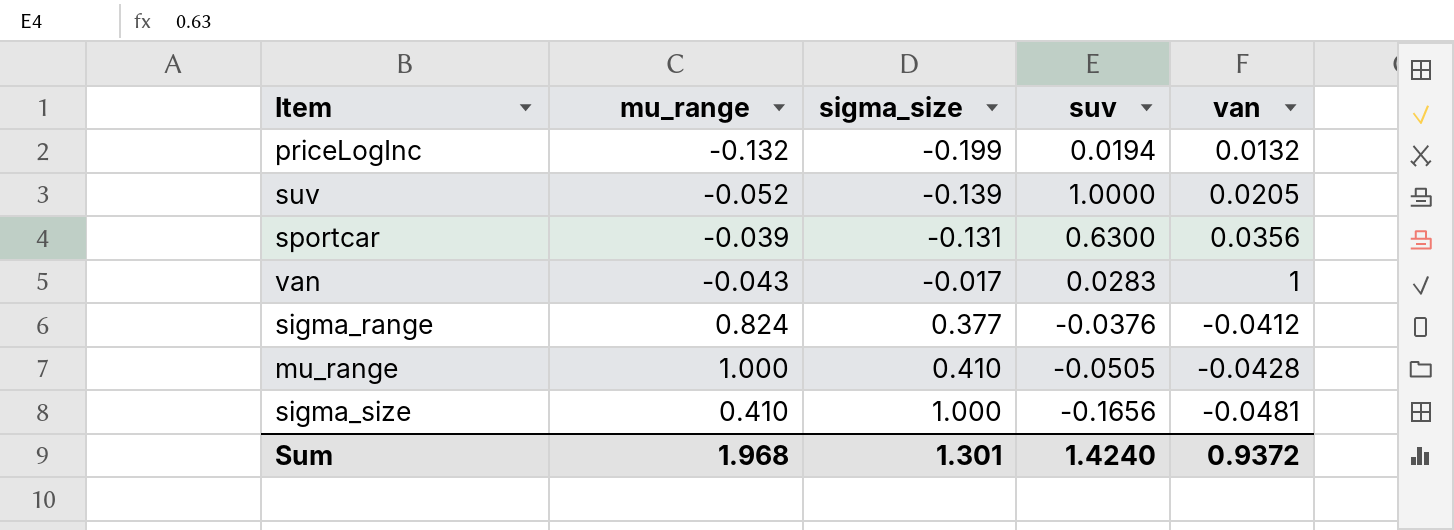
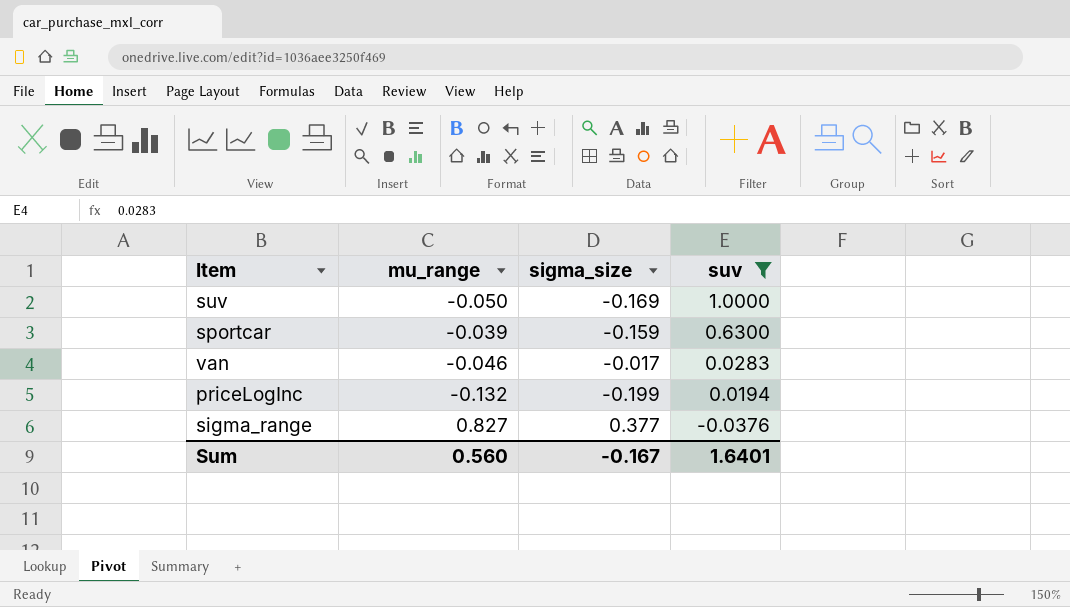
filter: none -> suv >= -0.0376
row order: sigma_size ascending -> suv descending
column van | position: 5 -> none
suv | mu_range: -0.052 -> -0.050
suv | sigma_size: -0.139 -> -0.169
sportcar | sigma_size: -0.131 -> -0.159
van | mu_range: -0.043 -> -0.046
sigma_range | mu_range: 0.824 -> 0.827
Sum | mu_range: 1.968 -> 0.560
Sum | sigma_size: 1.301 -> -0.167
Sum | suv: 1.4240 -> 1.6401

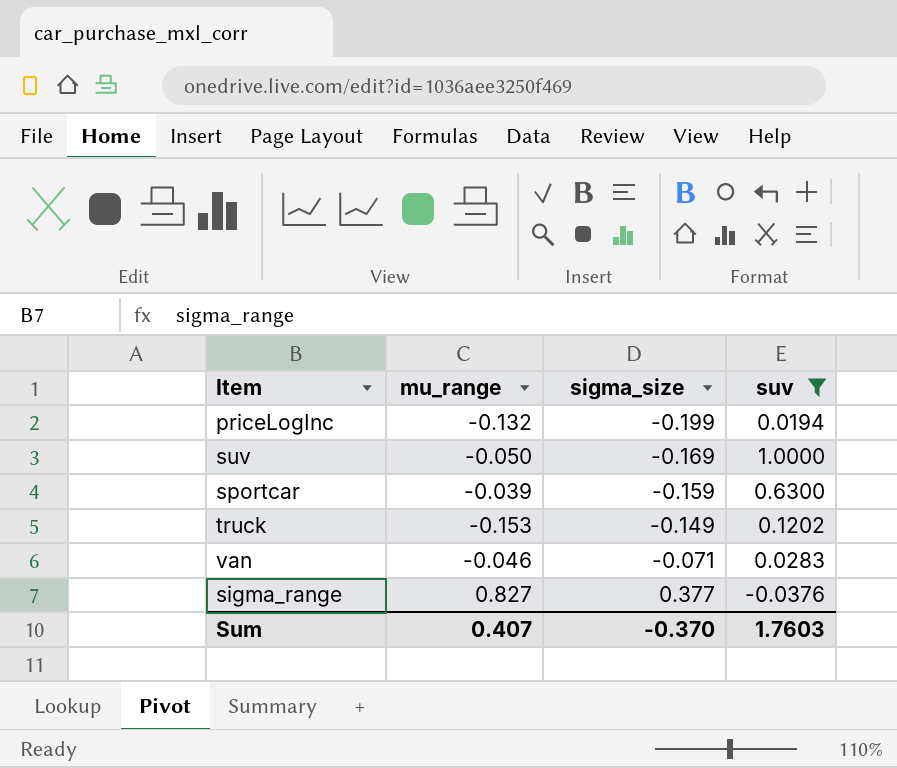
row order: suv descending -> sigma_size ascending
row truck: none -> -0.153 | -0.149 | 0.1202
van | sigma_size: -0.017 -> -0.071
Sum | mu_range: 0.560 -> 0.407
Sum | sigma_size: -0.167 -> -0.370
Sum | suv: 1.6401 -> 1.7603

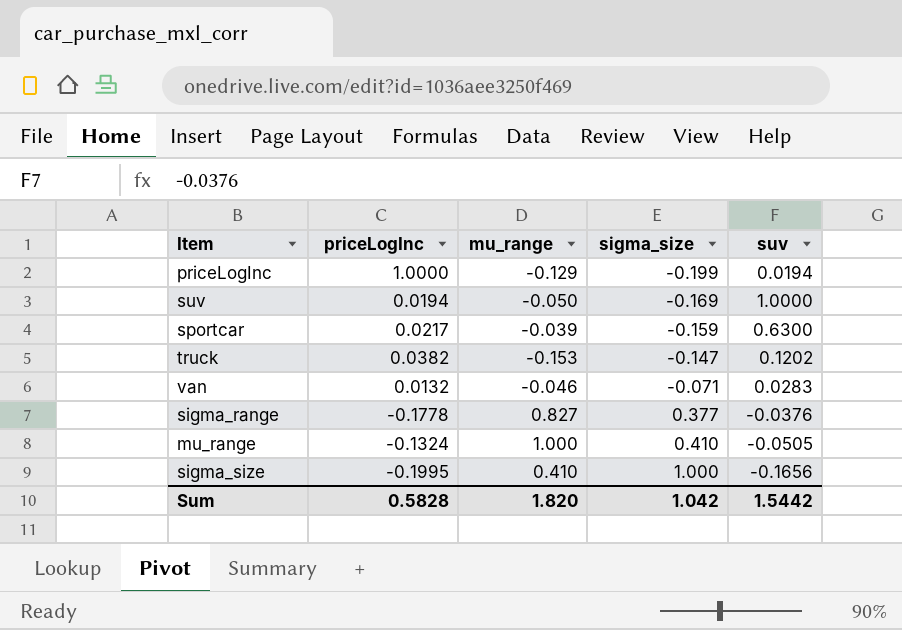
filter: suv >= -0.0376 -> none
column priceLogInc | position: none -> 2
priceLogInc | mu_range: -0.132 -> -0.129
truck | sigma_size: -0.149 -> -0.147
Sum | mu_range: 0.407 -> 1.820
Sum | sigma_size: -0.370 -> 1.042
Sum | suv: 1.7603 -> 1.5442

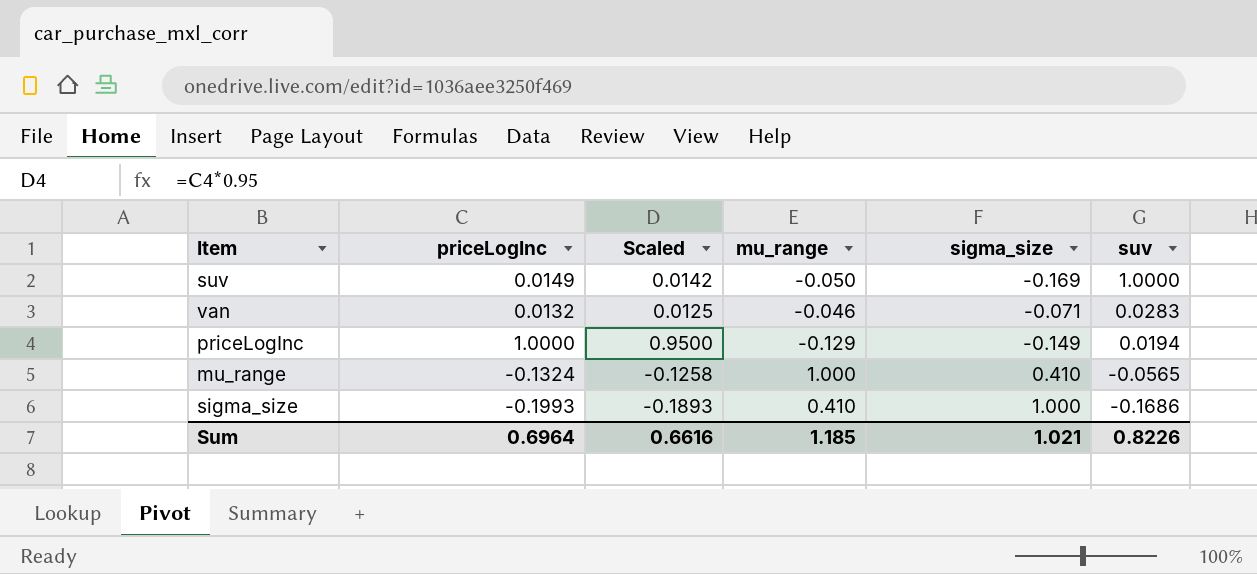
row order: sigma_size ascending -> suv descending
column Scaled | formula: none -> [priceLogInc] * 0.95
row sportcar: 0.0217 | -0.039 | -0.159 | 0.6300 -> none
row truck: 0.0382 | -0.153 | -0.147 | 0.1202 -> none
row sigma_range: -0.1778 | 0.827 | 0.377 | -0.0376 -> none
suv | priceLogInc: 0.0194 -> 0.0149
priceLogInc | sigma_size: -0.199 -> -0.149
mu_range | suv: -0.0505 -> -0.0565
sigma_size | priceLogInc: -0.1995 -> -0.1993
sigma_size | suv: -0.1656 -> -0.1686
Sum | priceLogInc: 0.5828 -> 0.6964
Sum | mu_range: 1.820 -> 1.185
Sum | sigma_size: 1.042 -> 1.021
Sum | suv: 1.5442 -> 0.8226

